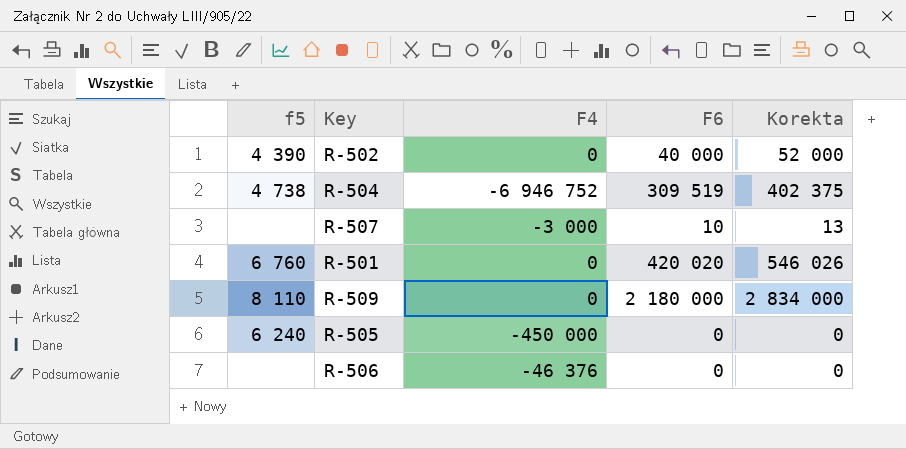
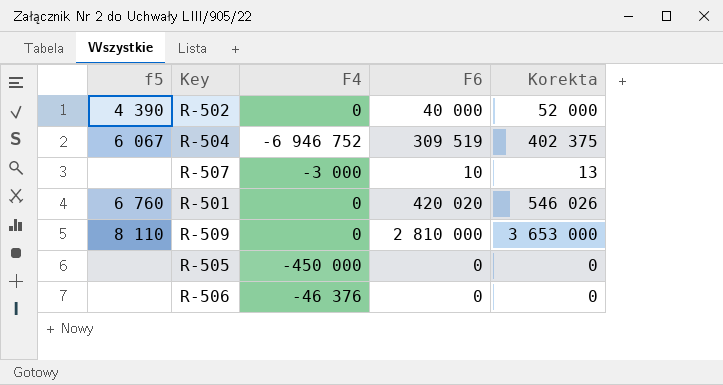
R-504 | f5: 4 738 -> 6 067
R-509 | F6: 2 180 000 -> 2 810 000
R-509 | Korekta: 2 834 000 -> 3 653 000
R-505 | f5: 6 240 -> none

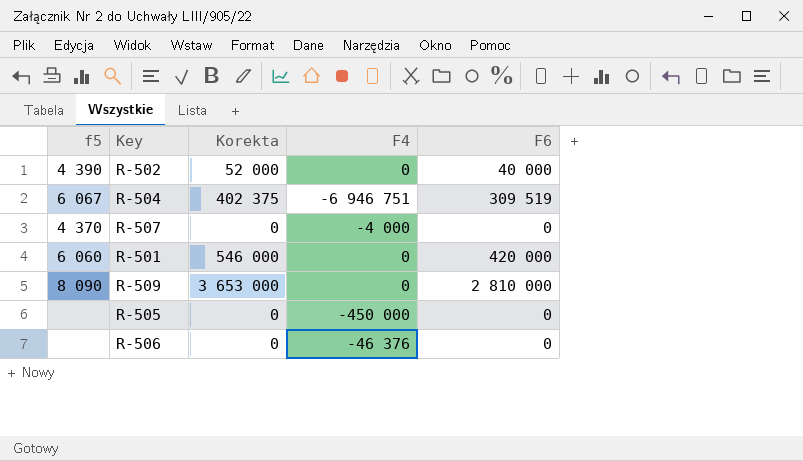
column Korekta | position: 5 -> 3
R-504 | F4: -6 946 752 -> -6 946 751
R-507 | f5: none -> 4 370
R-507 | Korekta: 13 -> 0
R-507 | F4: -3 000 -> -4 000
R-507 | F6: 10 -> 0
R-501 | f5: 6 760 -> 6 060
R-501 | Korekta: 546 026 -> 546 000
R-501 | F6: 420 020 -> 420 000
R-509 | f5: 8 110 -> 8 090

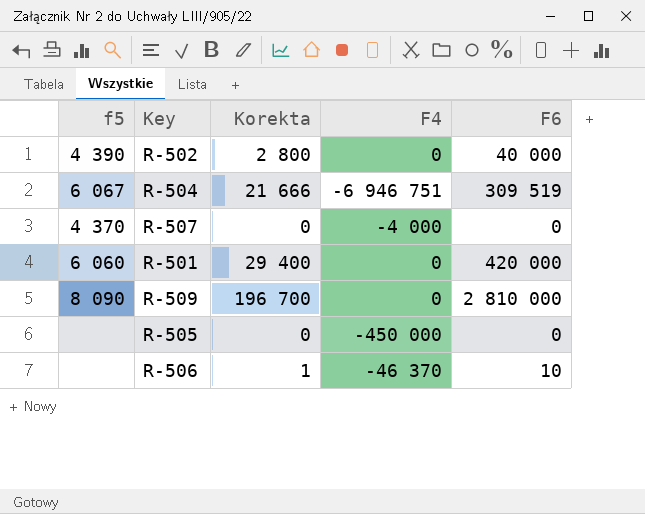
column Korekta | formula: [F6] * 1,3 -> [F6] * 0,07
R-506 | F4: -46 376 -> -46 370
R-506 | F6: 0 -> 10

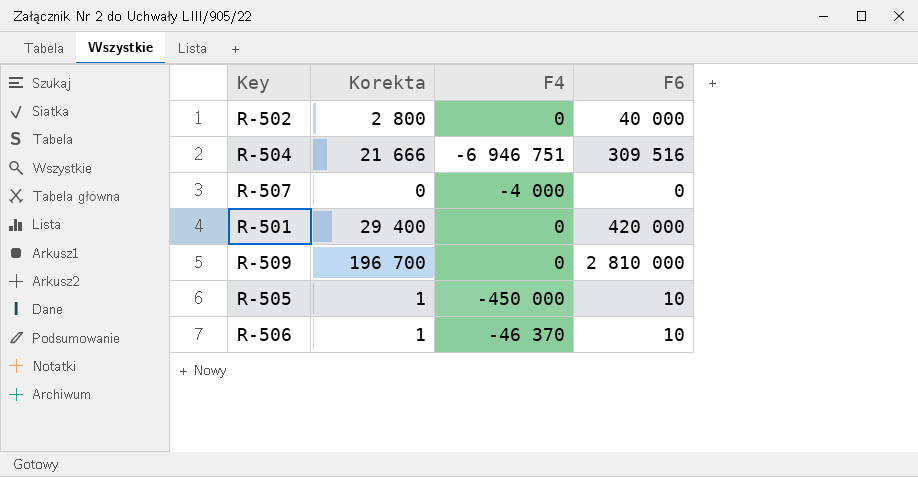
column f5 | position: 1 -> none
R-504 | F6: 309 519 -> 309 516
R-505 | Korekta: 0 -> 1
R-505 | F6: 0 -> 10

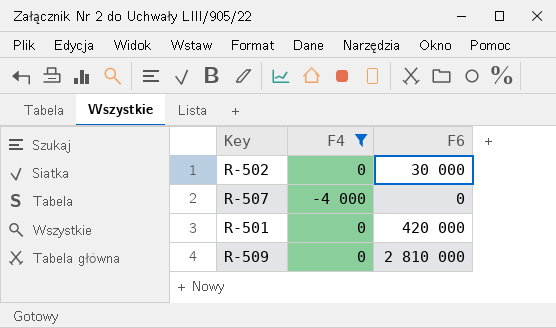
filter: none -> F4 >= -4 000
column Korekta | formula: [F6] * 0,07 -> none
R-502 | F6: 40 000 -> 30 000

